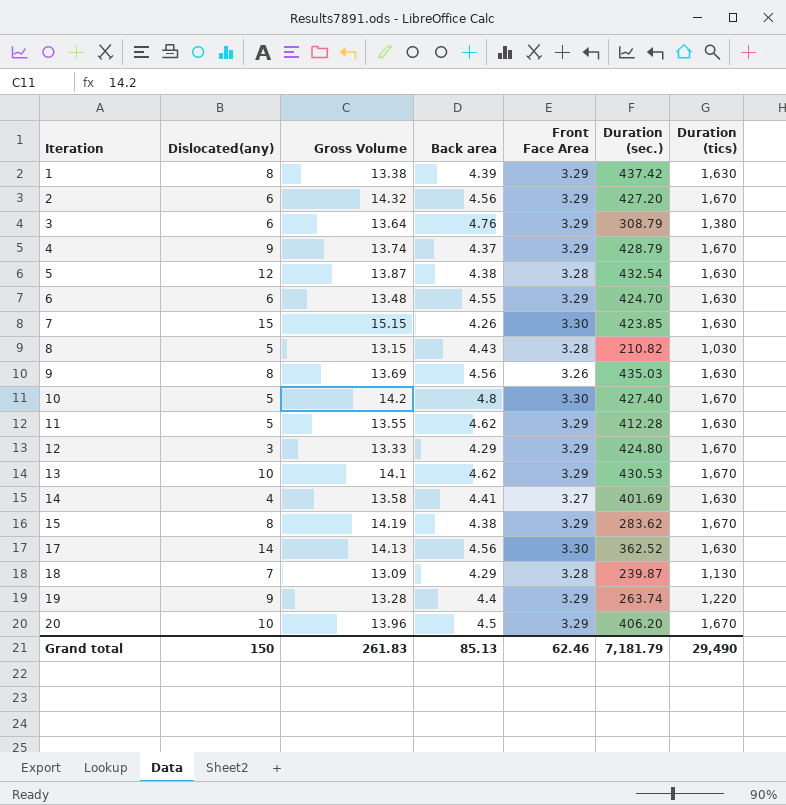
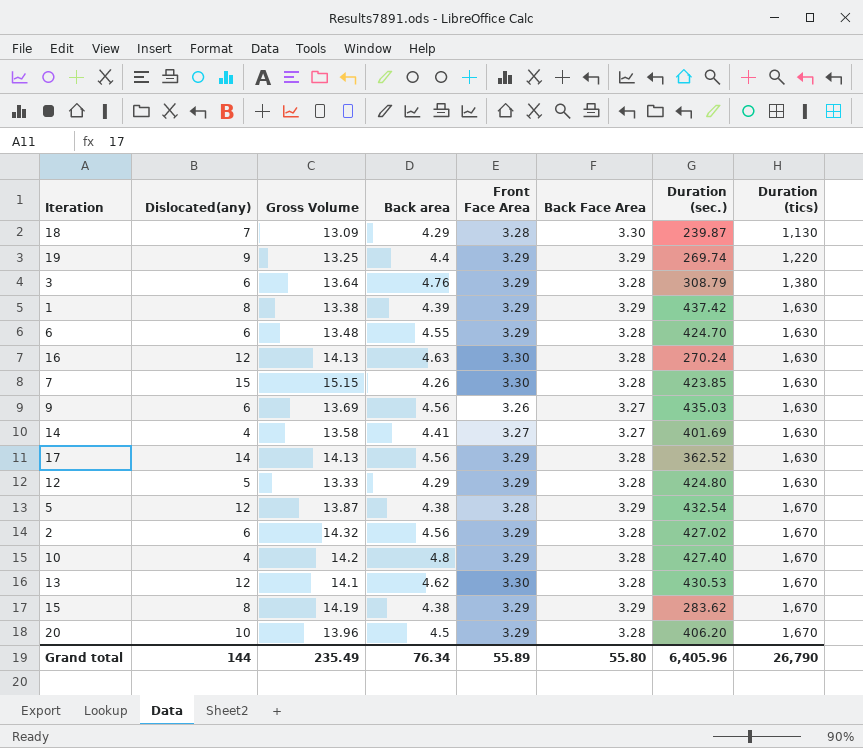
row order: Iteration ascending -> Duration (tics) ascending
column Back Face Area | position: none -> 6
row 4: 9 | 13.74 | 4.37 | 3.29 | 428.79 | 1,670 -> none
row 8: 5 | 13.15 | 4.43 | 3.28 | 210.82 | 1,030 -> none
row 11: 5 | 13.55 | 4.62 | 3.29 | 412.28 | 1,630 -> none
19 | Gross Volume: 13.28 -> 13.25
19 | Duration (sec.): 263.74 -> 269.74
row 16: none -> 12 | 14.13 | 4.63 | 3.30 | 3.28 | 270.24 | 1,630
9 | Dislocated(any): 8 -> 6
17 | Front Face Area: 3.30 -> 3.29
12 | Dislocated(any): 3 -> 5
12 | Duration (tics): 1,670 -> 1,630
5 | Duration (tics): 1,630 -> 1,670
2 | Duration (sec.): 427.20 -> 427.02
10 | Dislocated(any): 5 -> 4
10 | Front Face Area: 3.30 -> 3.29
13 | Dislocated(any): 10 -> 12
13 | Front Face Area: 3.29 -> 3.30
Grand total | Dislocated(any): 150 -> 144
Grand total | Gross Volume: 261.83 -> 235.49
Grand total | Back area: 85.13 -> 76.34
Grand total | Front Face Area: 62.46 -> 55.89
Grand total | Duration (sec.): 7,181.79 -> 6,405.96
Grand total | Duration (tics): 29,490 -> 26,790

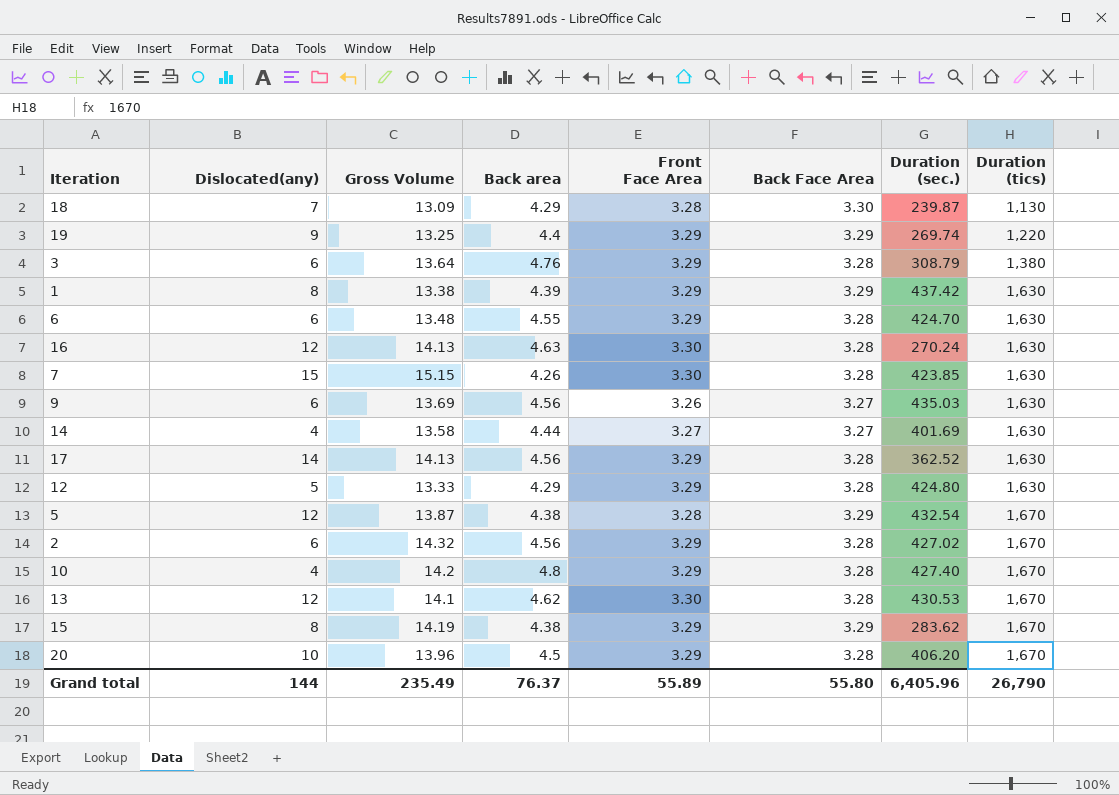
14 | Back area: 4.41 -> 4.44
Grand total | Back area: 76.34 -> 76.37

